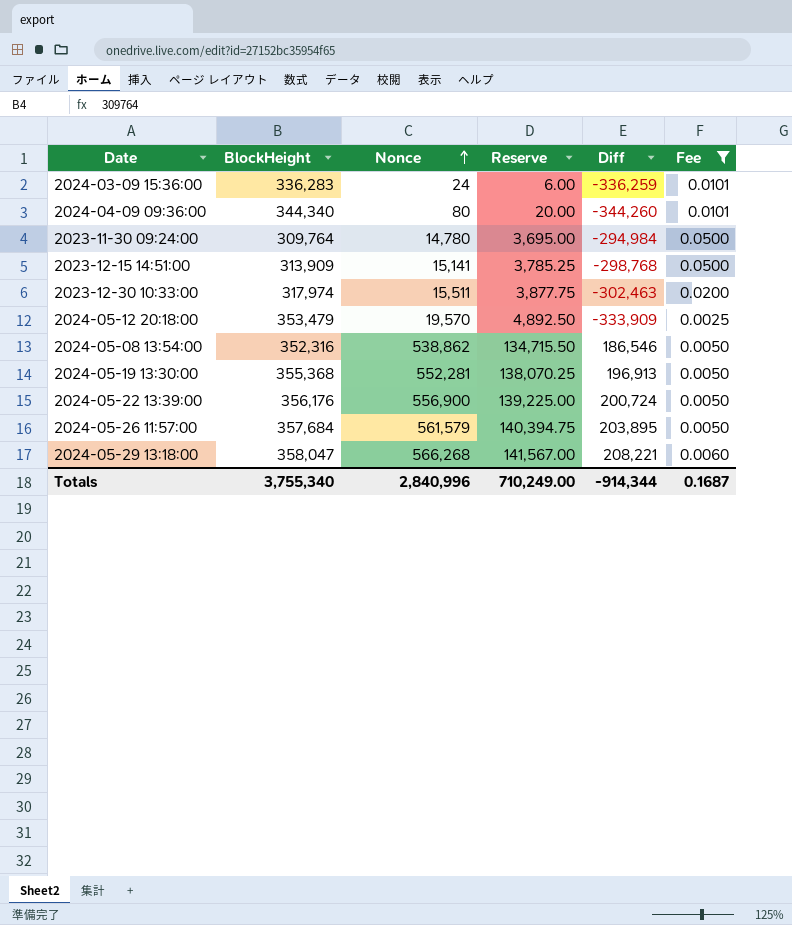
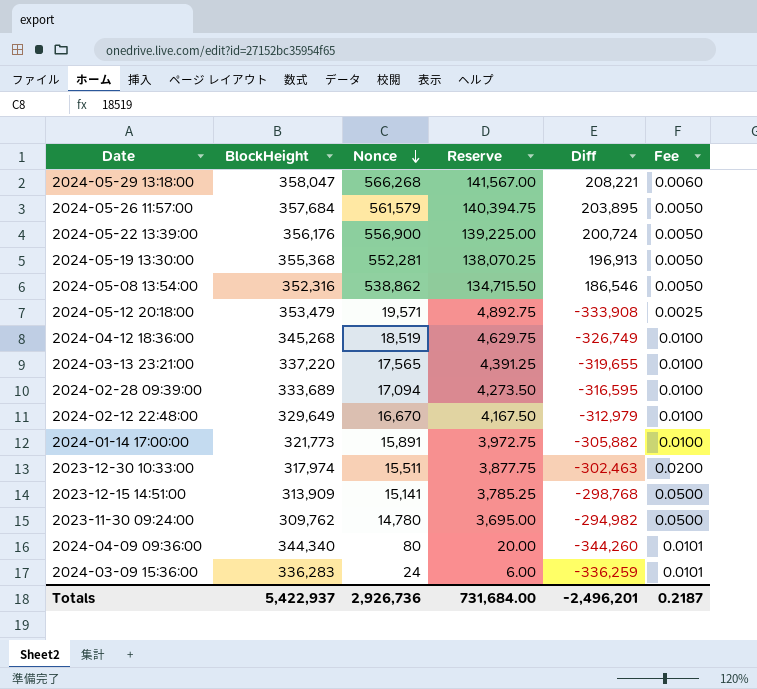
filter: Fee != 0.0100 -> none
row order: Nonce ascending -> Nonce descending
2024-05-12 20:18:00 | Nonce: 19,570 -> 19,571
2024-05-12 20:18:00 | Reserve: 4,892.50 -> 4,892.75
2024-05-12 20:18:00 | Diff: -333,909 -> -333,908
2023-11-30 09:24:00 | BlockHeight: 309,764 -> 309,762
2023-11-30 09:24:00 | Diff: -294,984 -> -294,982
Totals | BlockHeight: 3,755,340 -> 5,422,937
Totals | Nonce: 2,840,996 -> 2,926,736
Totals | Reserve: 710,249.00 -> 731,684.00
Totals | Diff: -914,344 -> -2,496,201
Totals | Fee: 0.1687 -> 0.2187

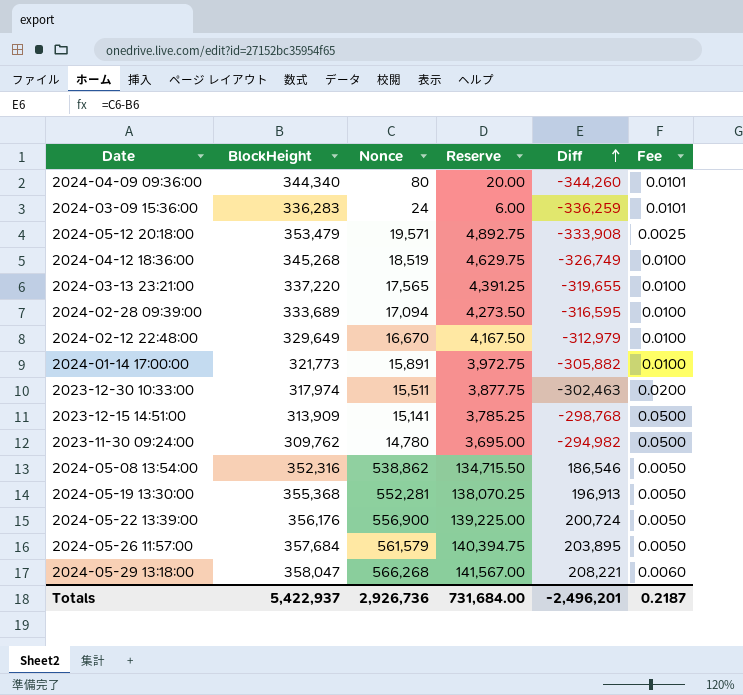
row order: Nonce descending -> Diff ascending

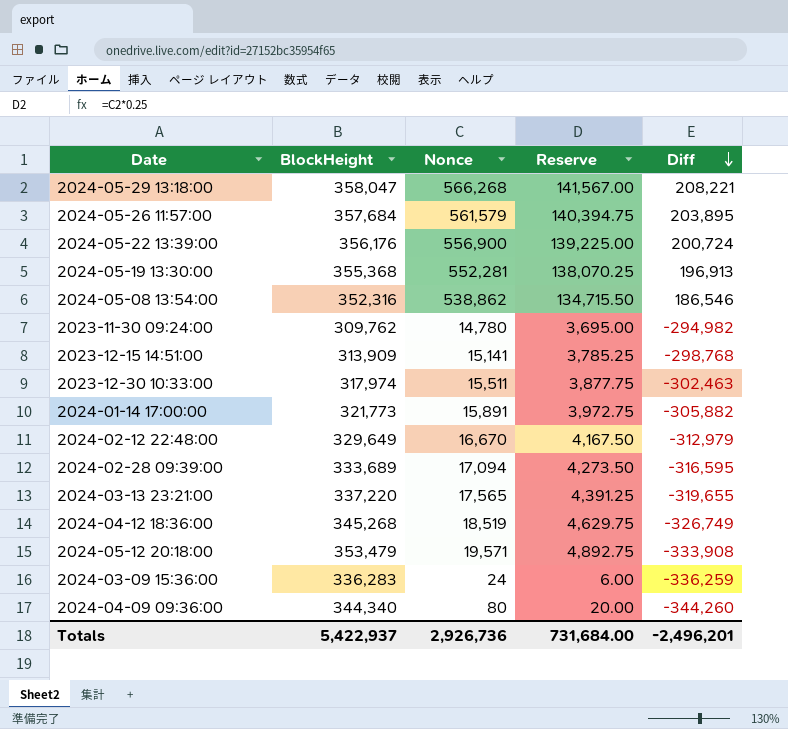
row order: Diff ascending -> Diff descending
column Fee | position: 6 -> none

